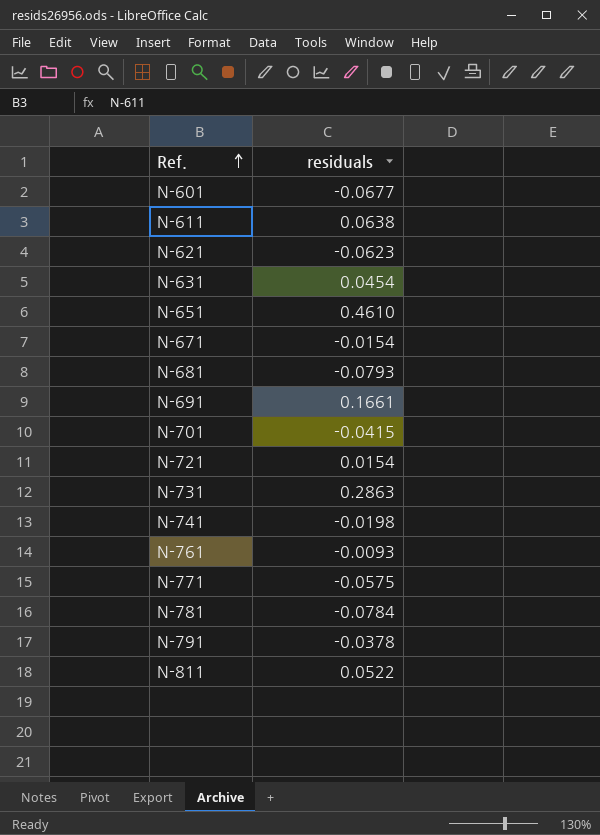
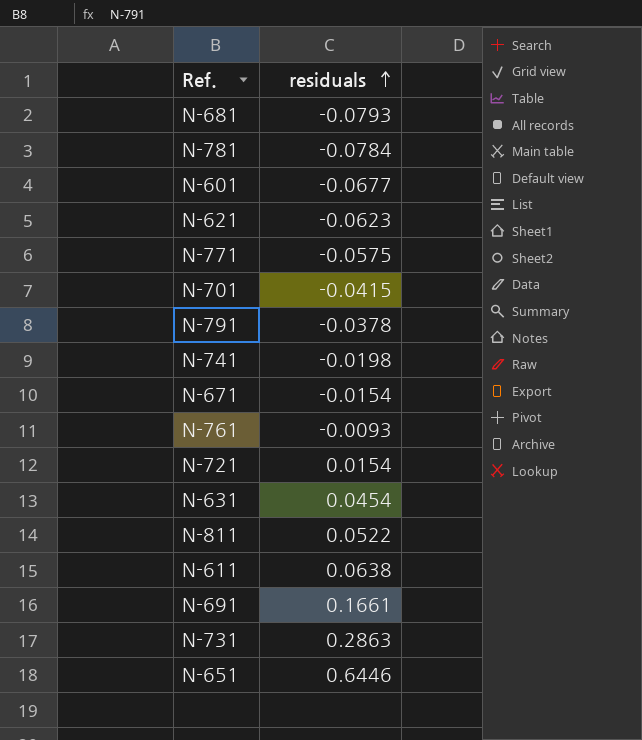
row order: Ref. ascending -> residuals ascending
N-651 | residuals: 0.4610 -> 0.6446

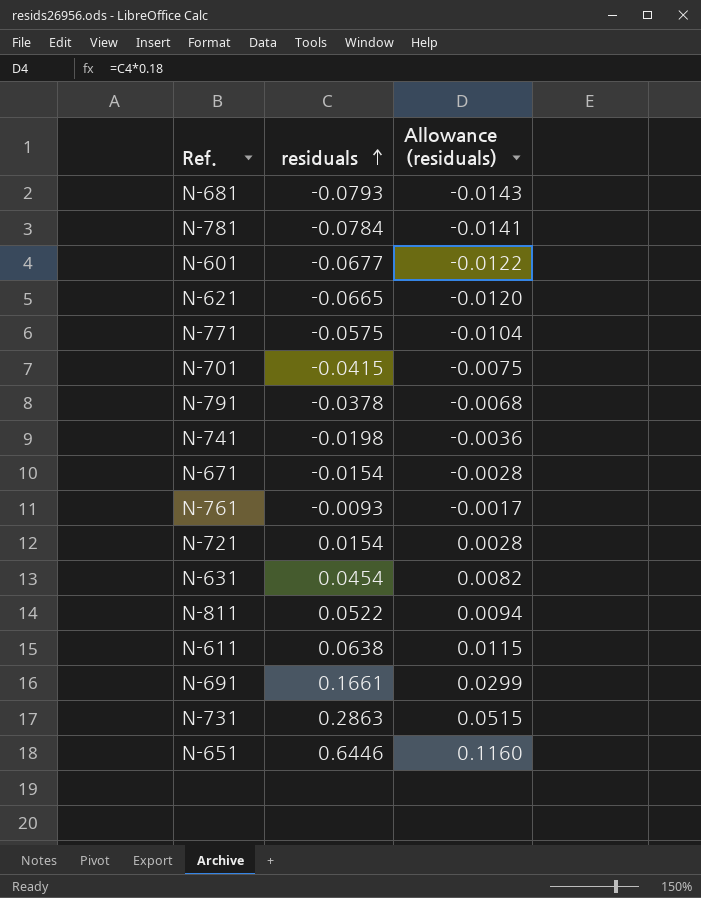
column Allowance (residuals) | formula: none -> [residuals] * 0.18
N-621 | residuals: -0.0623 -> -0.0665

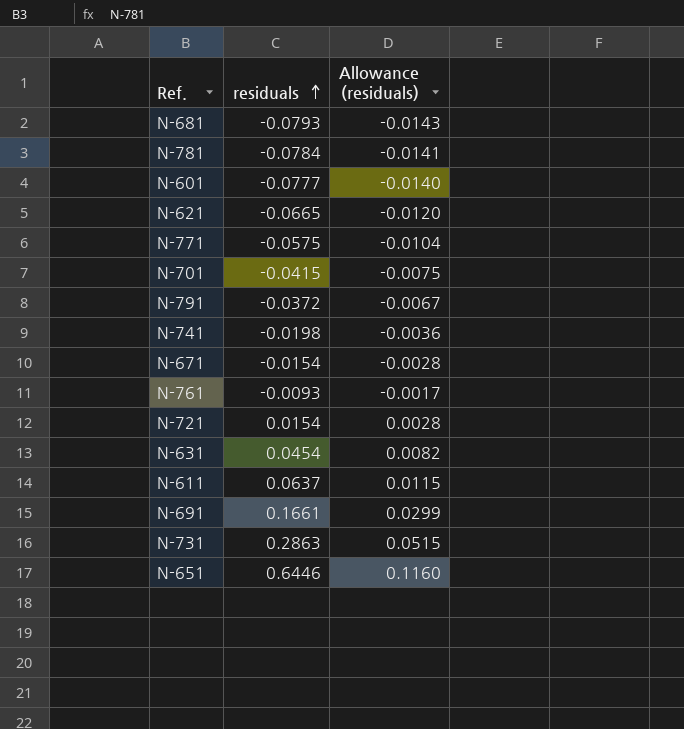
row N-811: 0.0522 | 0.0094 -> none
N-601 | residuals: -0.0677 -> -0.0777
N-601 | Allowance (residuals): -0.0122 -> -0.0140
N-791 | residuals: -0.0378 -> -0.0372
N-791 | Allowance (residuals): -0.0068 -> -0.0067
N-611 | residuals: 0.0638 -> 0.0637

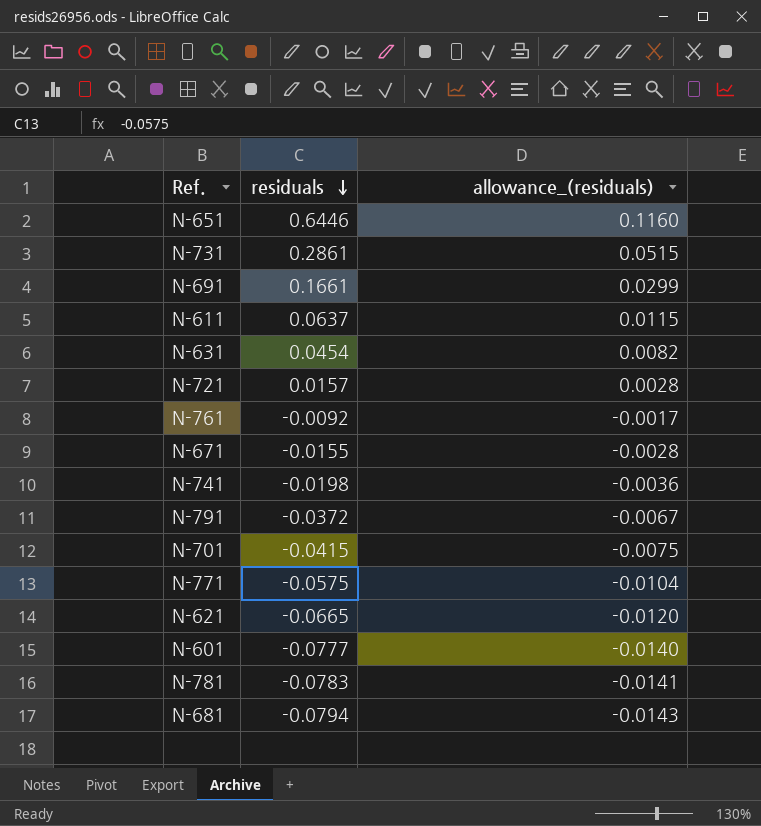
row order: residuals ascending -> residuals descending
column name: Allowance (residuals) -> allowance_(residuals)
N-731 | residuals: 0.2863 -> 0.2861
N-721 | residuals: 0.0154 -> 0.0157
N-761 | residuals: -0.0093 -> -0.0092
N-671 | residuals: -0.0154 -> -0.0155
N-781 | residuals: -0.0784 -> -0.0783
N-681 | residuals: -0.0793 -> -0.0794

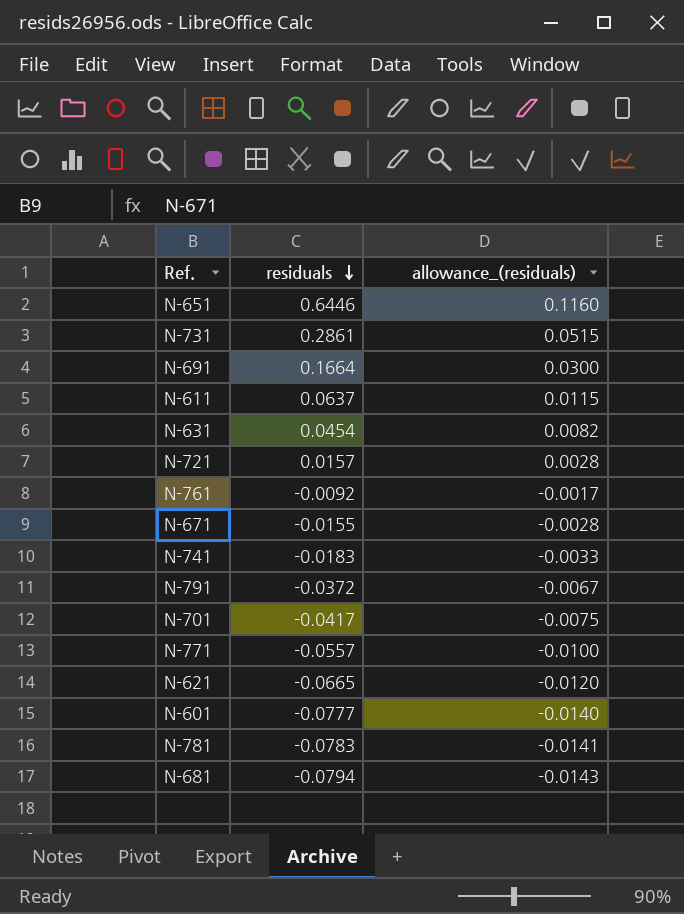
N-691 | residuals: 0.1661 -> 0.1664
N-691 | allowance_(residuals): 0.0299 -> 0.0300
N-741 | residuals: -0.0198 -> -0.0183
N-741 | allowance_(residuals): -0.0036 -> -0.0033
N-701 | residuals: -0.0415 -> -0.0417
N-771 | residuals: -0.0575 -> -0.0557
N-771 | allowance_(residuals): -0.0104 -> -0.0100

